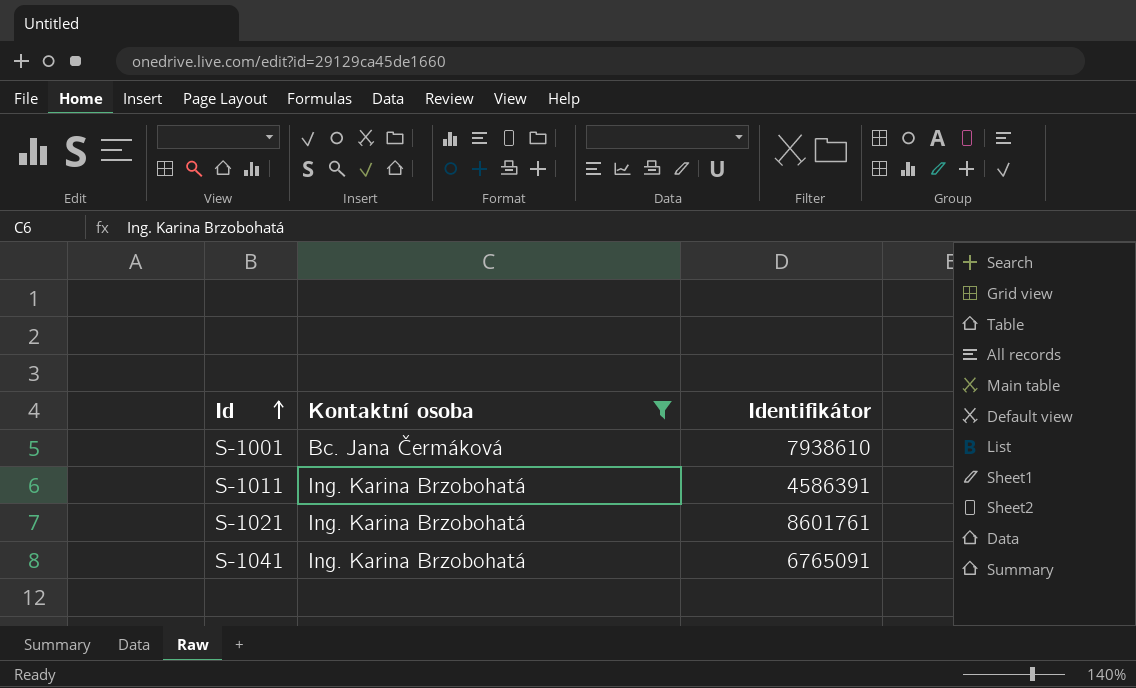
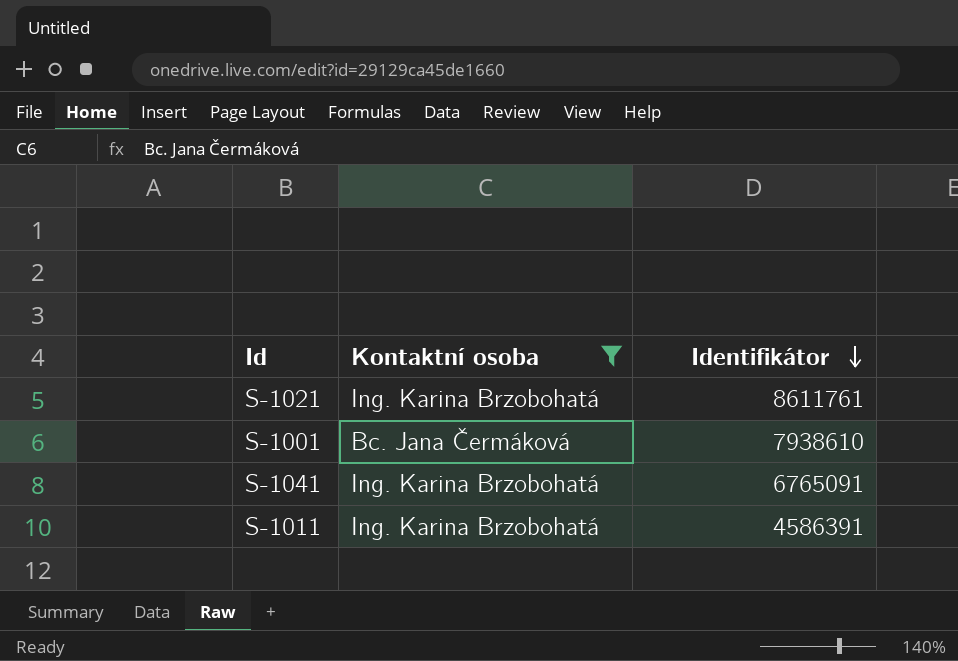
row order: Id ascending -> Identifikátor descending
S-1021 | Identifikátor: 8601761 -> 8611761

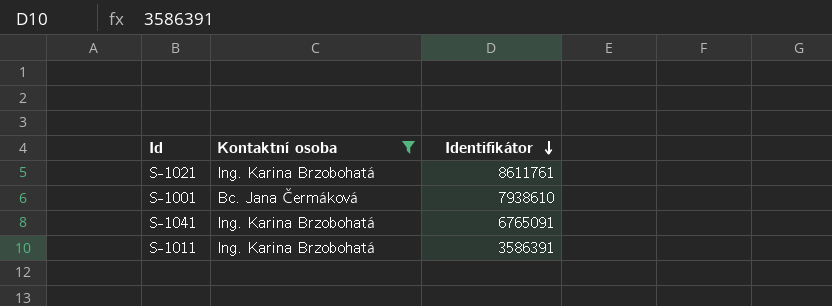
S-1011 | Identifikátor: 4586391 -> 3586391

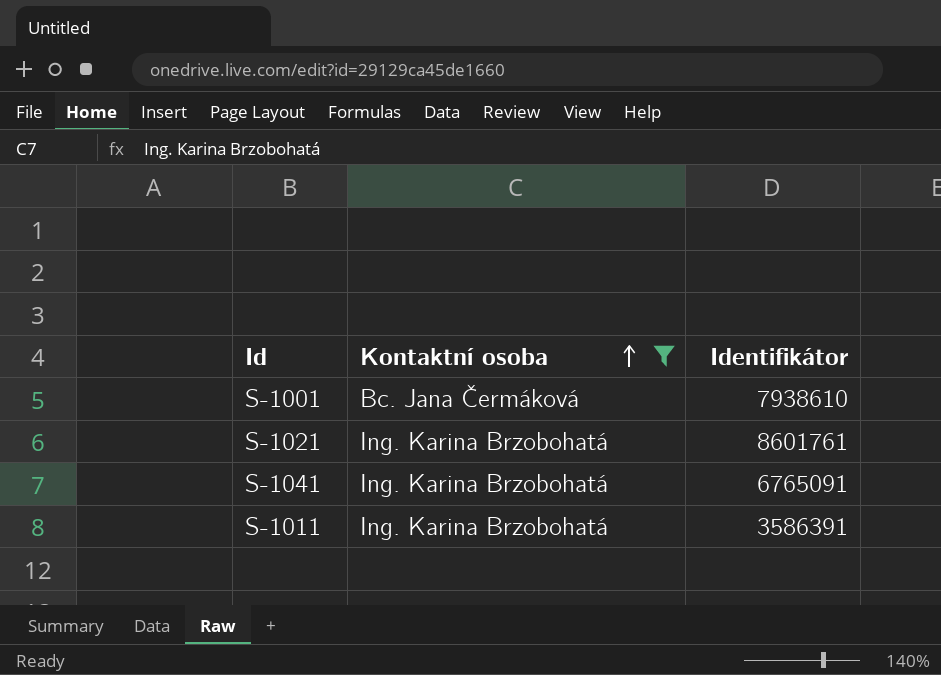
row order: Identifikátor descending -> Kontaktní osoba ascending
S-1021 | Identifikátor: 8611761 -> 8601761

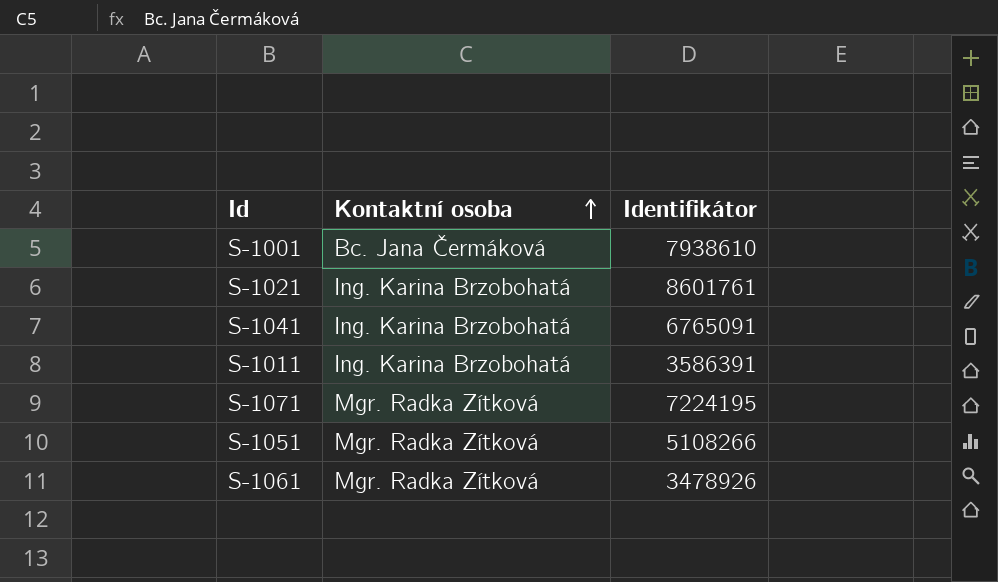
filter: Kontaktní osoba != Mgr. Radka Zítková -> none

